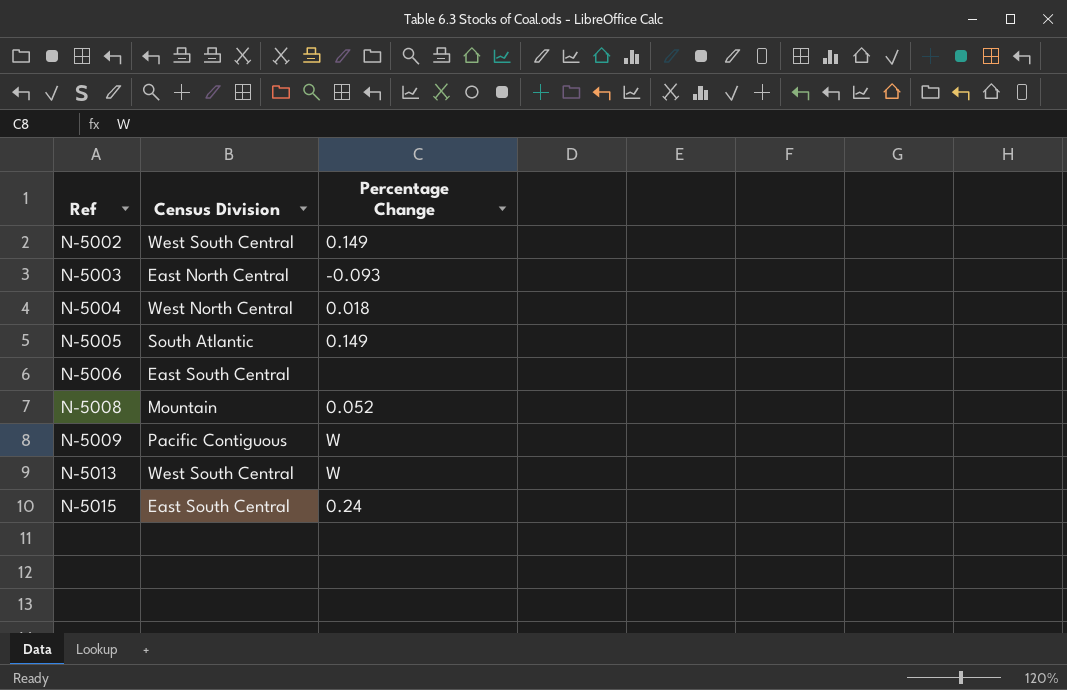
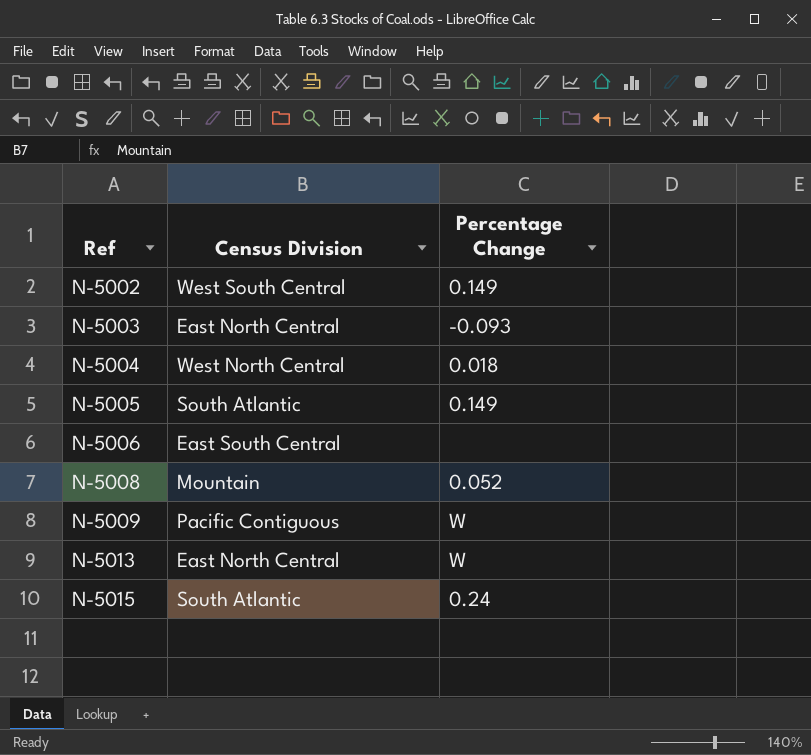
N-5013 | Census Division: West South Central -> East North Central
N-5015 | Census Division: East South Central -> South Atlantic

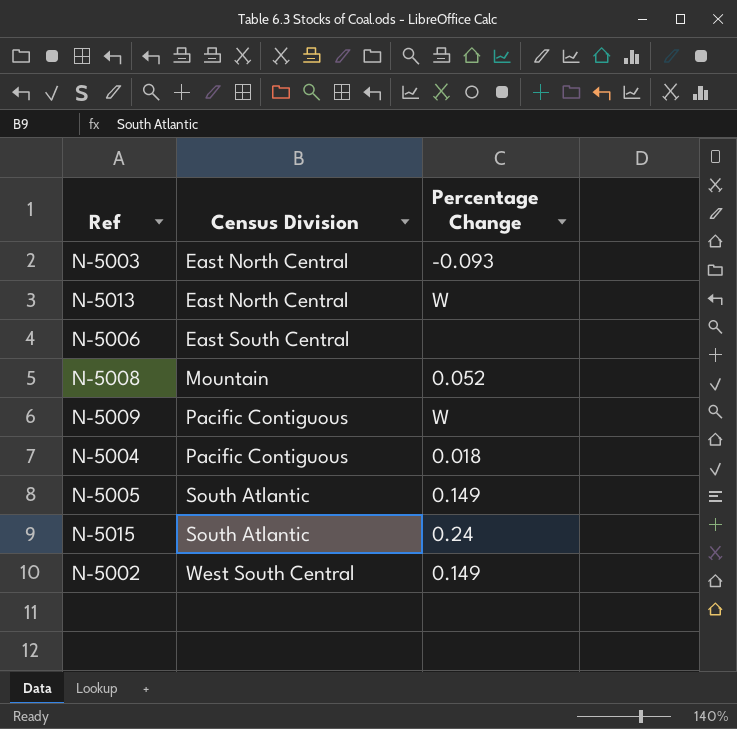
row order: Ref ascending -> Census Division ascending
N-5004 | Census Division: West North Central -> Pacific Contiguous

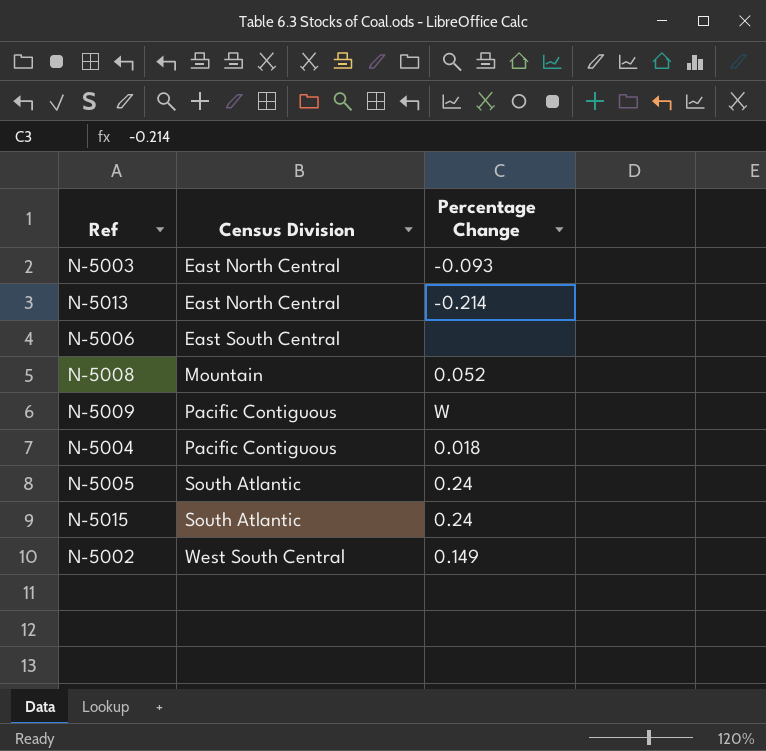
N-5013 | Percentage Change: W -> -0.214
N-5005 | Percentage Change: 0.149 -> 0.24

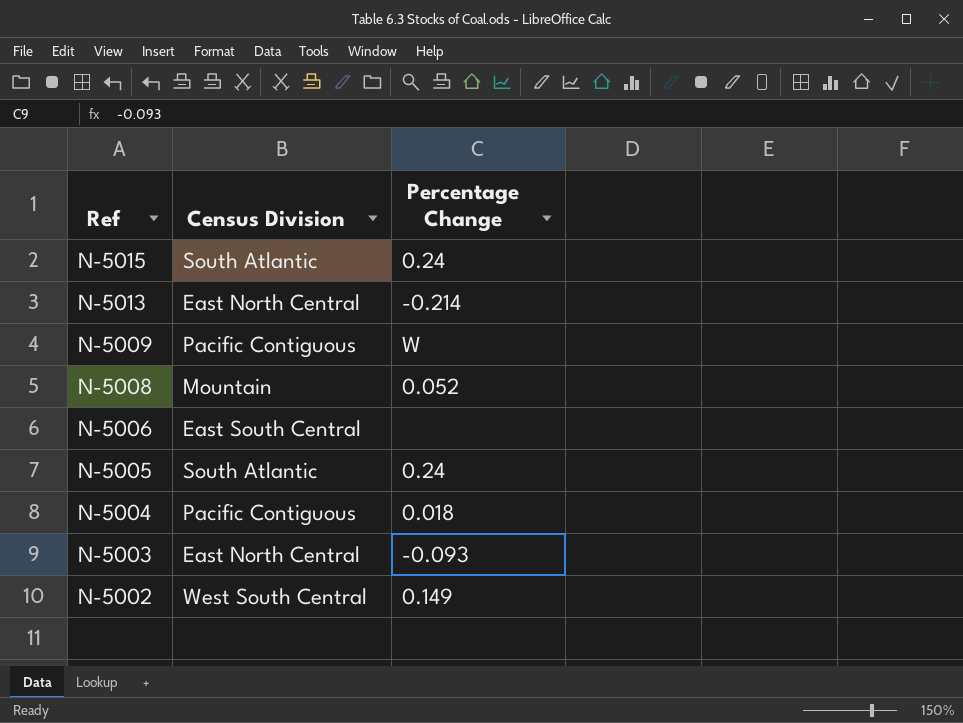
row order: Census Division ascending -> Ref descending

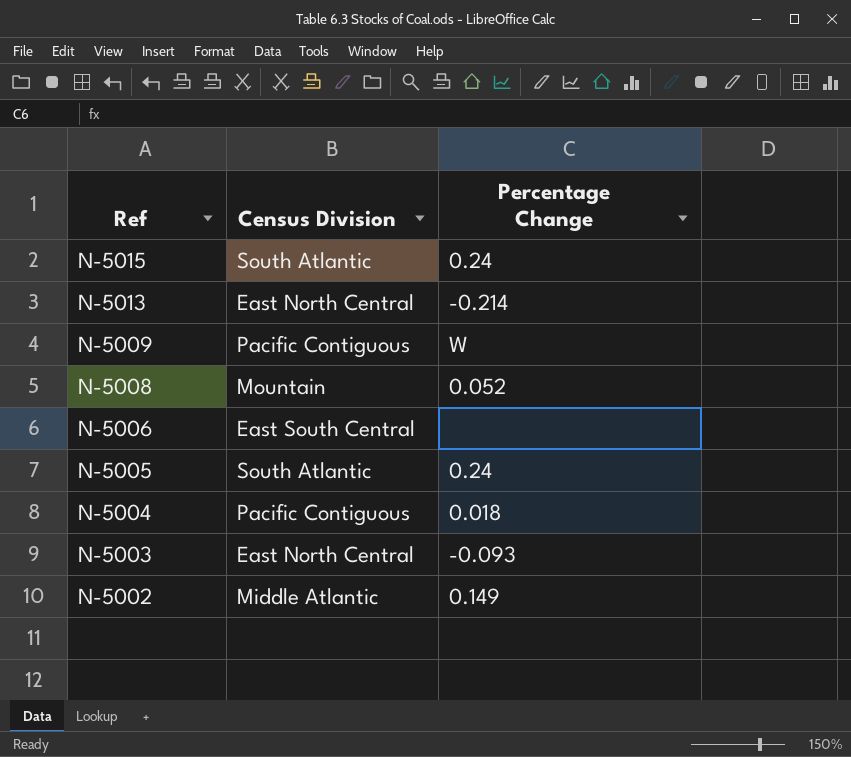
N-5002 | Census Division: West South Central -> Middle Atlantic

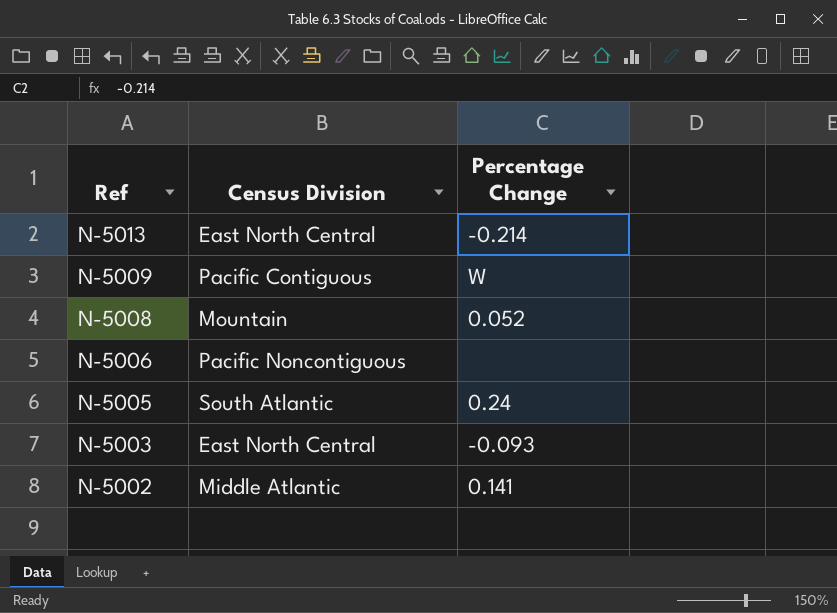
row N-5015: South Atlantic | 0.24 -> none
row N-5004: Pacific Contiguous | 0.018 -> none
N-5006 | Census Division: East South Central -> Pacific Noncontiguous
N-5002 | Percentage Change: 0.149 -> 0.141

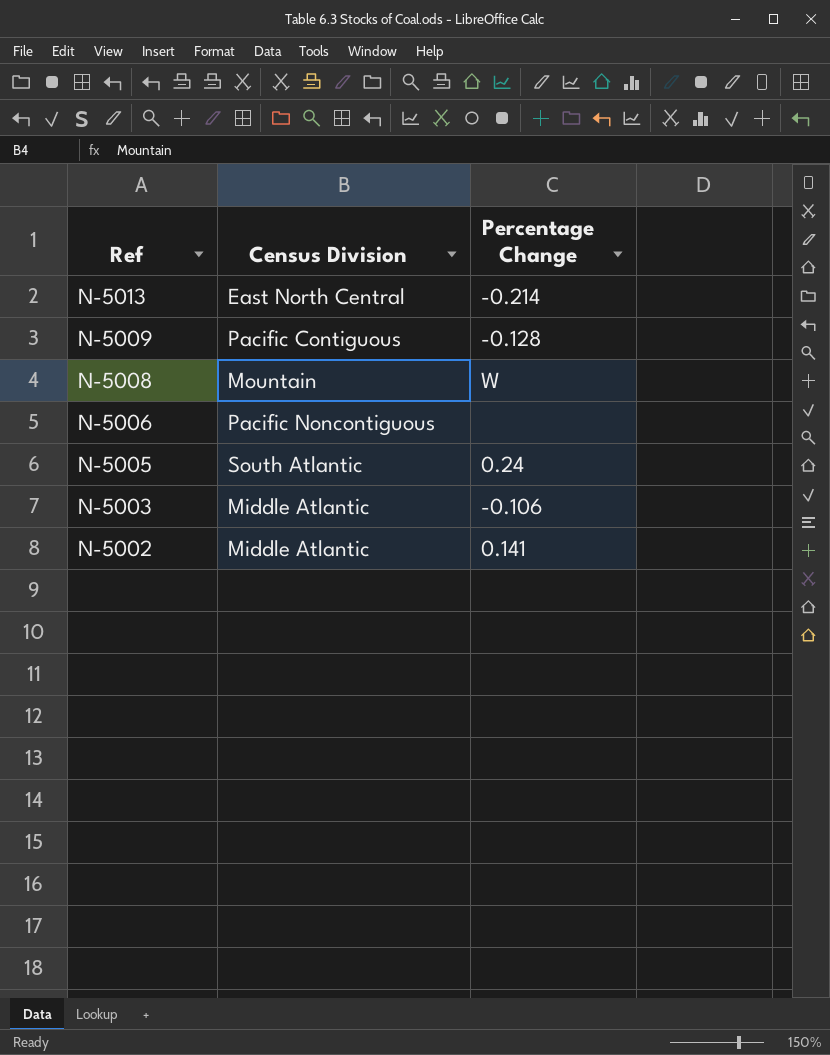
N-5009 | Percentage Change: W -> -0.128
N-5008 | Percentage Change: 0.052 -> W
N-5003 | Census Division: East North Central -> Middle Atlantic
N-5003 | Percentage Change: -0.093 -> -0.106

